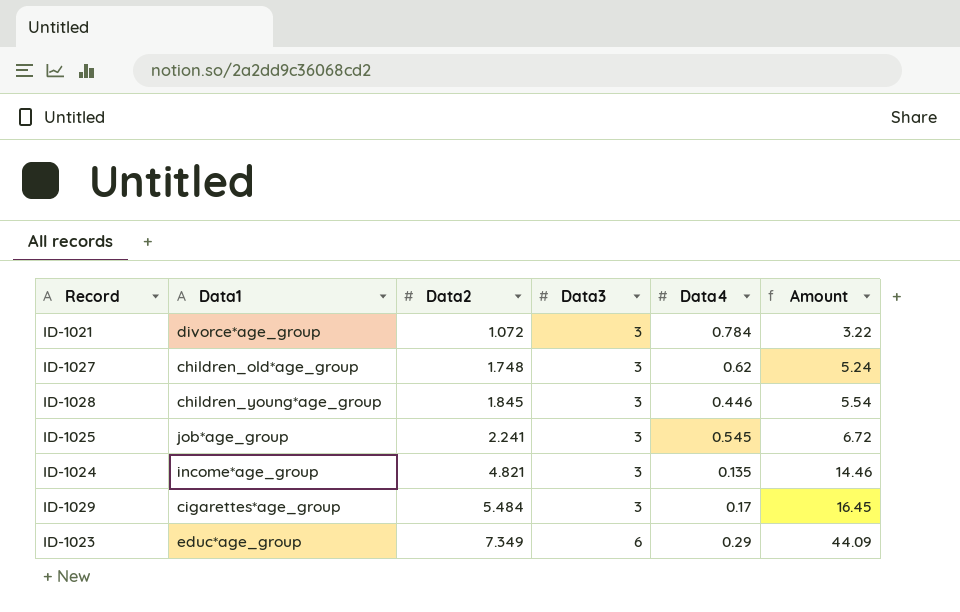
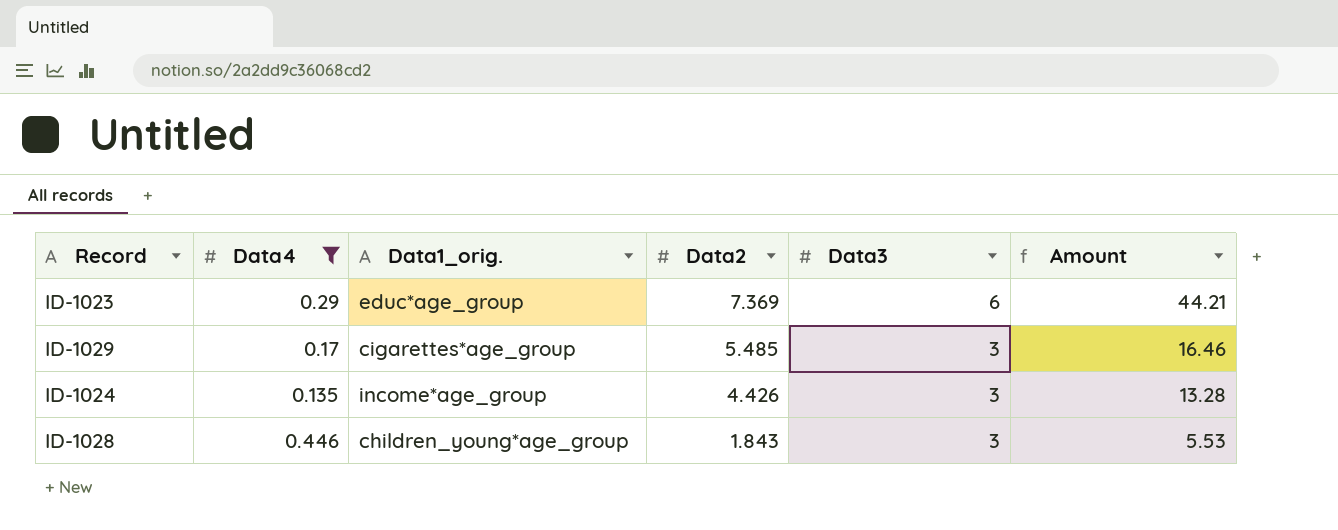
filter: none -> Data4 <= 0.446
row order: Data2 ascending -> Data2 descending
column Data4 | position: 5 -> 2
column name: Data1 -> Data1_orig.
ID-1023 | Data2: 7.349 -> 7.369
ID-1023 | Amount: 44.09 -> 44.21
ID-1029 | Data2: 5.484 -> 5.485
ID-1029 | Amount: 16.45 -> 16.46
ID-1024 | Data2: 4.821 -> 4.426
ID-1024 | Amount: 14.46 -> 13.28
ID-1028 | Data2: 1.845 -> 1.843
ID-1028 | Amount: 5.54 -> 5.53

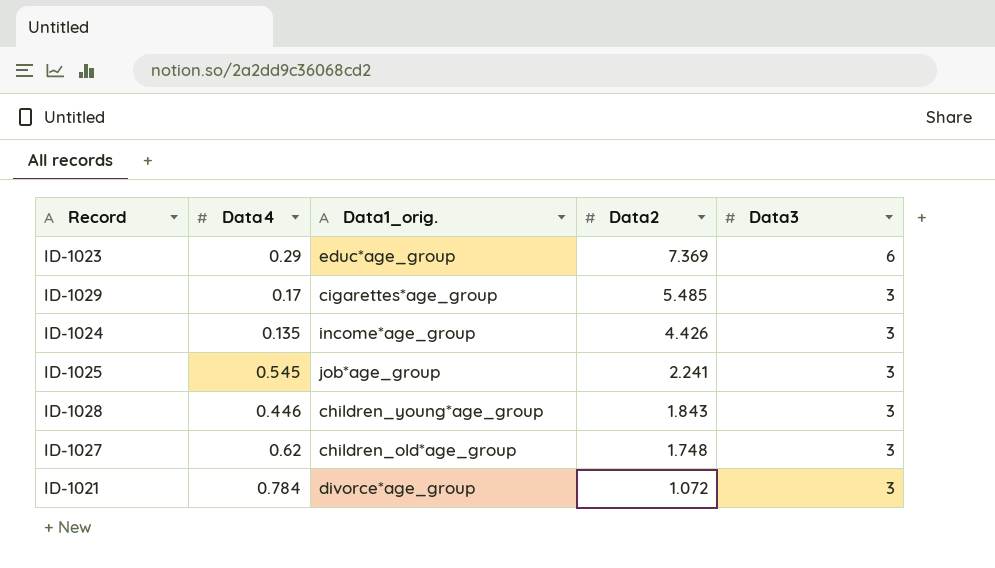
filter: Data4 <= 0.446 -> none
column Amount | formula: [Data2] * [Data3] -> none

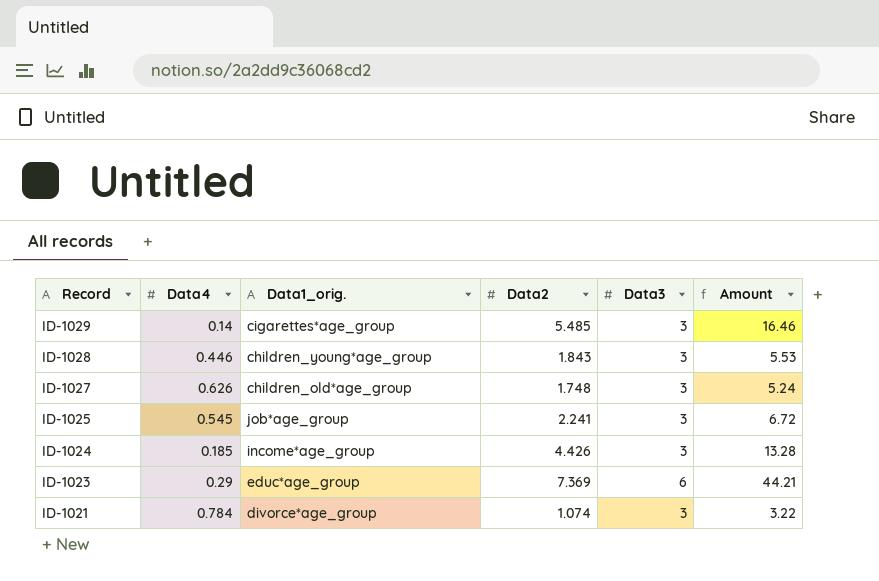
row order: Data2 descending -> Record descending
column Amount | formula: none -> [Data2] * [Data3]
ID-1029 | Data4: 0.17 -> 0.14
ID-1027 | Data4: 0.62 -> 0.626
ID-1024 | Data4: 0.135 -> 0.185
ID-1021 | Data2: 1.072 -> 1.074

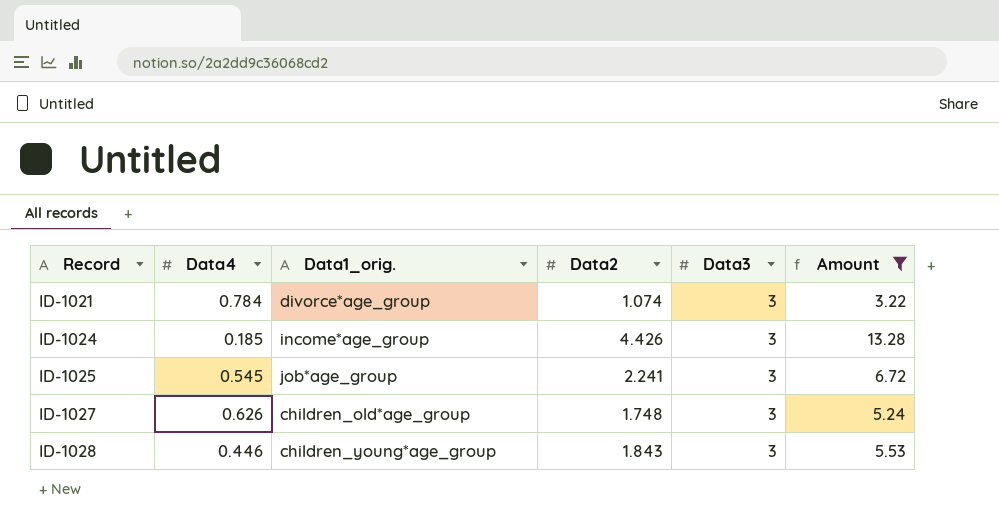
filter: none -> Amount <= 13.28
row order: Record descending -> Record ascending

